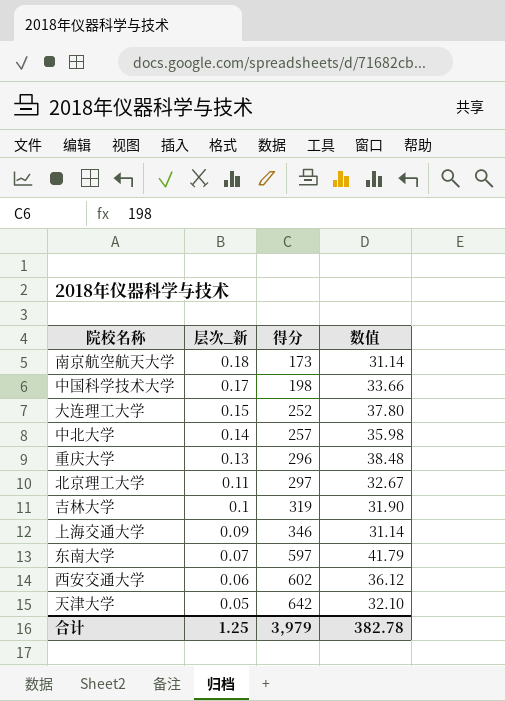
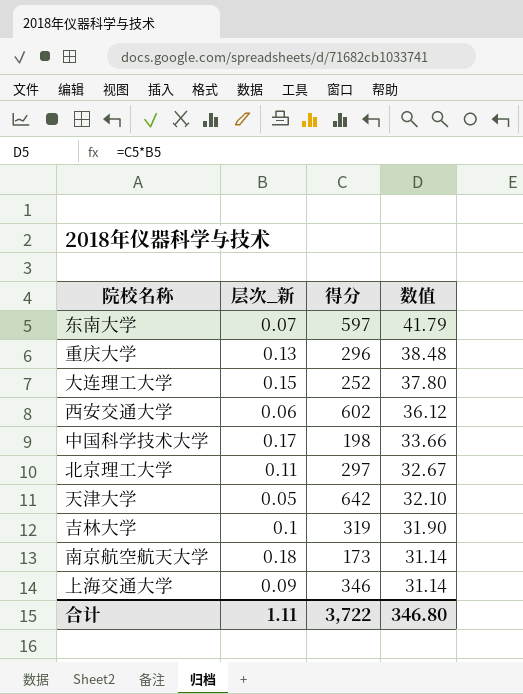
row order: 层次_新 descending -> 数值 descending
row 中北大学: 0.14 | 257 | 35.98 -> none
合计 | 层次_新: 1.25 -> 1.11
合计 | 得分: 3,979 -> 3,722
合计 | 数值: 382.78 -> 346.80

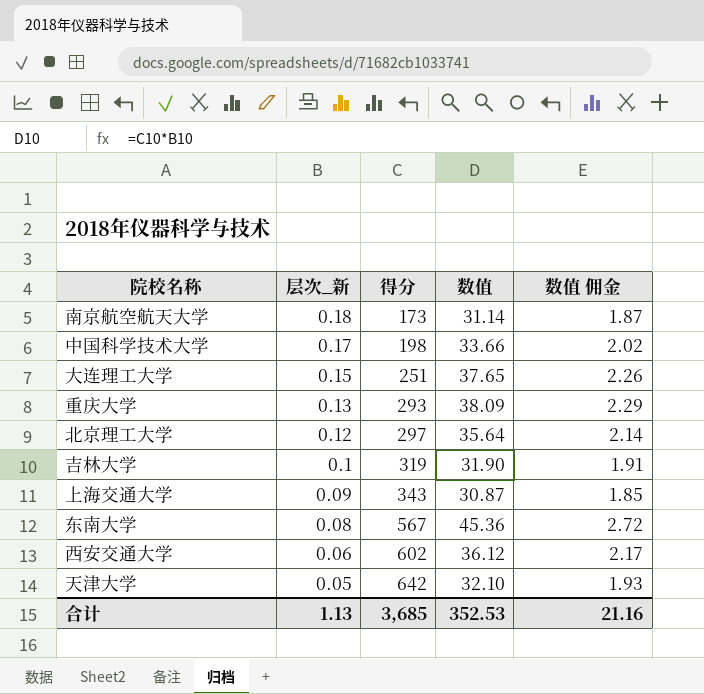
row order: 数值 descending -> 层次_新 descending
column 数值 佣金 | formula: none -> [数值] * 0.06
大连理工大学 | 得分: 252 -> 251
大连理工大学 | 数值: 37.80 -> 37.65
重庆大学 | 得分: 296 -> 293
重庆大学 | 数值: 38.48 -> 38.09
北京理工大学 | 层次_新: 0.11 -> 0.12
北京理工大学 | 数值: 32.67 -> 35.64
上海交通大学 | 得分: 346 -> 343
上海交通大学 | 数值: 31.14 -> 30.87
东南大学 | 层次_新: 0.07 -> 0.08
东南大学 | 得分: 597 -> 567
东南大学 | 数值: 41.79 -> 45.36
合计 | 层次_新: 1.11 -> 1.13
合计 | 得分: 3,722 -> 3,685
合计 | 数值: 346.80 -> 352.53

